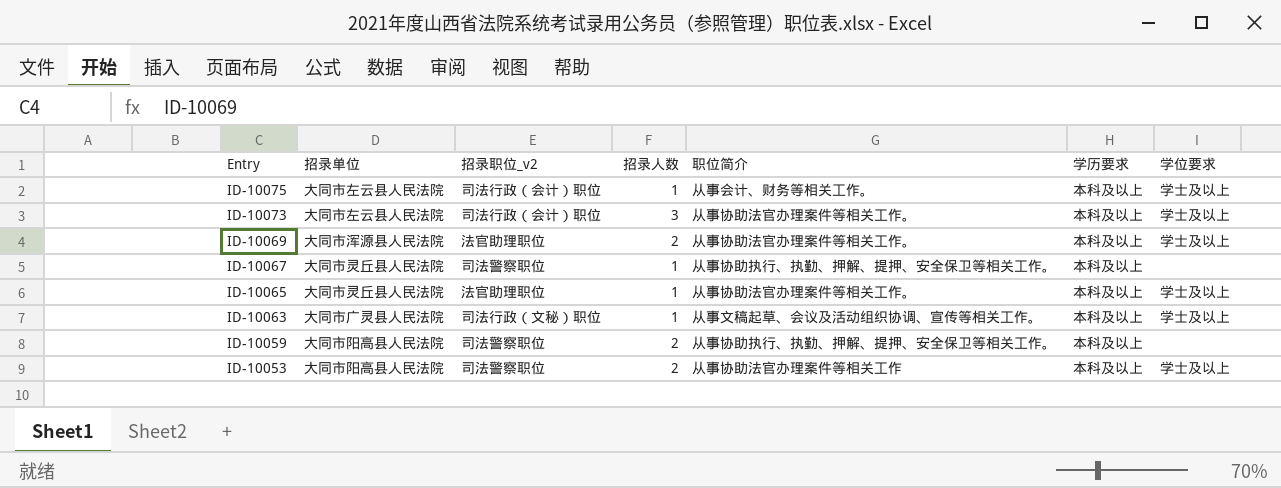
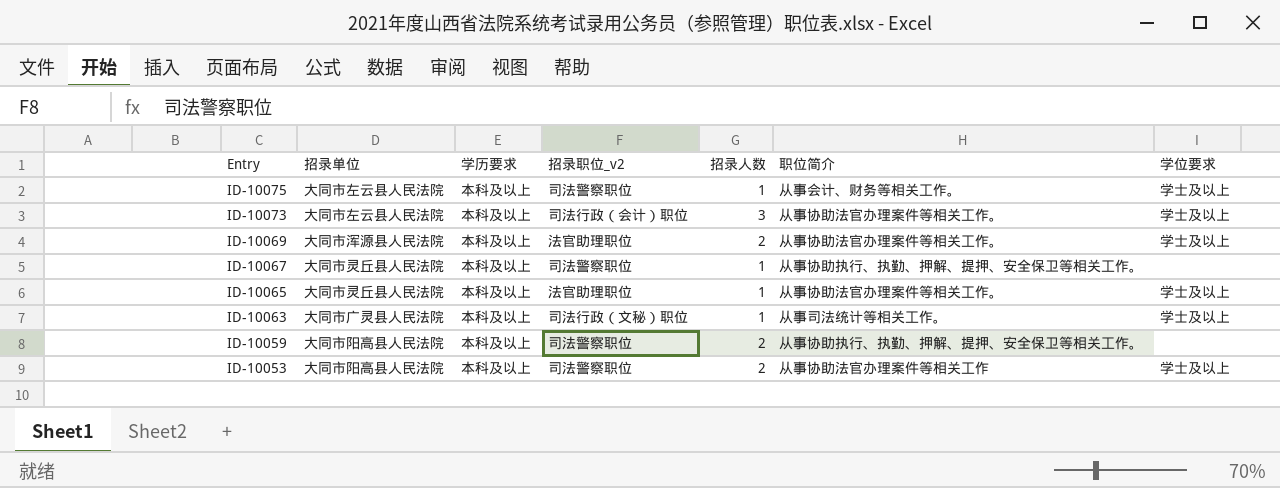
column 学历要求 | position: 6 -> 3
ID-10075 | 招录职位_v2: 司法行政（会计）职位 -> 司法警察职位
ID-10063 | 职位简介: 从事文稿起草、会议及活动组织协调、宣传等相关工作。 -> 从事司法统计等相关工作。

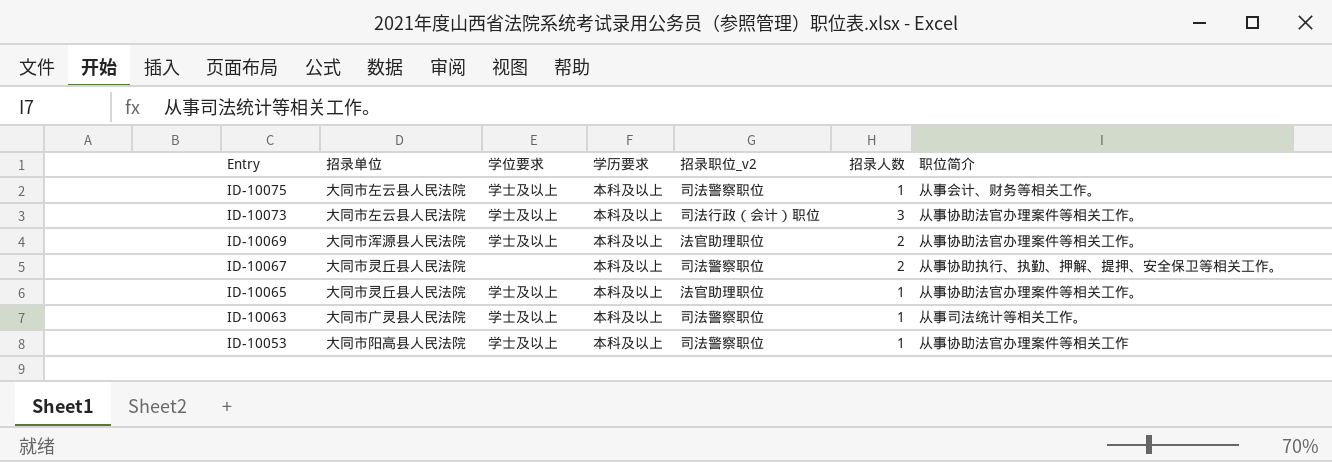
column 学位要求 | position: 7 -> 3
row ID-10059: 大同市阳高县人民法院 | 本科及以上 | 司法警察职位 | 2 | 从事协助执行、执勤、押解、提押、安全保卫等相关工作。 | none -> none
ID-10067 | 招录人数: 1 -> 2
ID-10063 | 招录职位_v2: 司法行政（文秘）职位 -> 司法警察职位
ID-10053 | 招录人数: 2 -> 1

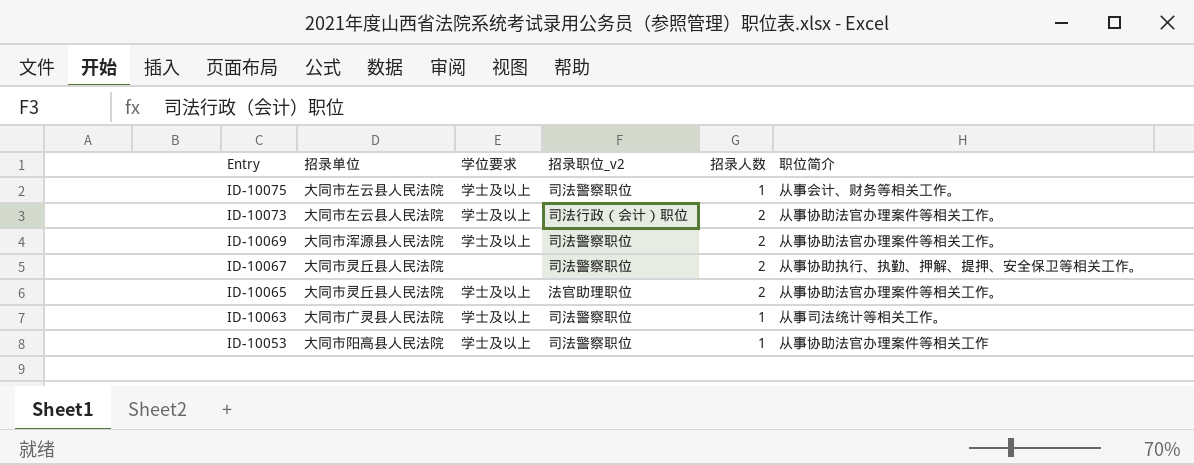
column 学历要求 | position: 4 -> none
ID-10073 | 招录人数: 3 -> 2
ID-10069 | 招录职位_v2: 法官助理职位 -> 司法警察职位
ID-10065 | 招录人数: 1 -> 2

